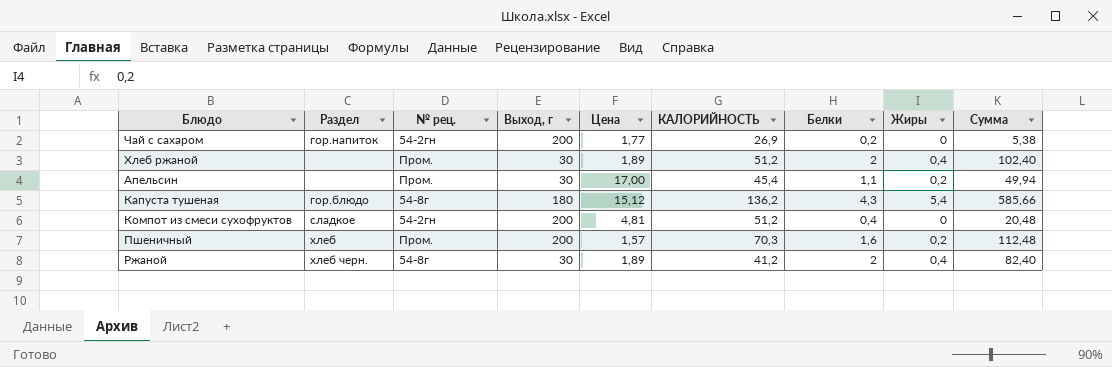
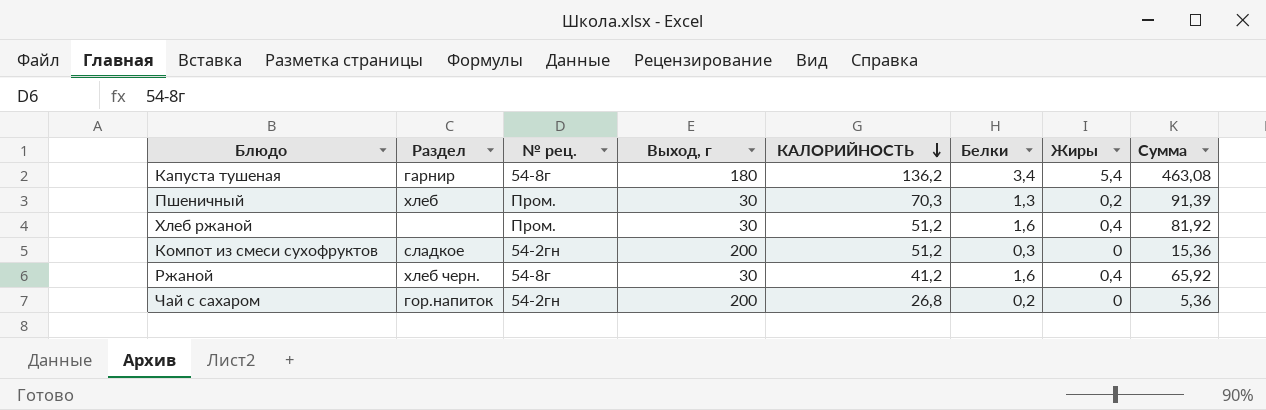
row order: none -> КАЛОРИЙНОСТЬ descending
column Цена | position: 5 -> none
row Апельсин: none | Пром. | 30 | 17,00 | 45,4 | 1,1 | 0,2 | 49,94 -> none
Капуста тушеная | Раздел: гор.блюдо -> гарнир
Капуста тушеная | Белки: 4,3 -> 3,4
Капуста тушеная | Сумма: 585,66 -> 463,08
Пшеничный | Выход, г: 200 -> 30
Пшеничный | Белки: 1,6 -> 1,3
Пшеничный | Сумма: 112,48 -> 91,39
Хлеб ржаной | Белки: 2 -> 1,6
Хлеб ржаной | Сумма: 102,40 -> 81,92
Компот из смеси сухофруктов | Белки: 0,4 -> 0,3
Компот из смеси сухофруктов | Сумма: 20,48 -> 15,36
Ржаной | Белки: 2 -> 1,6
Ржаной | Сумма: 82,40 -> 65,92
Чай с сахаром | КАЛОРИЙНОСТЬ: 26,9 -> 26,8
Чай с сахаром | Сумма: 5,38 -> 5,36

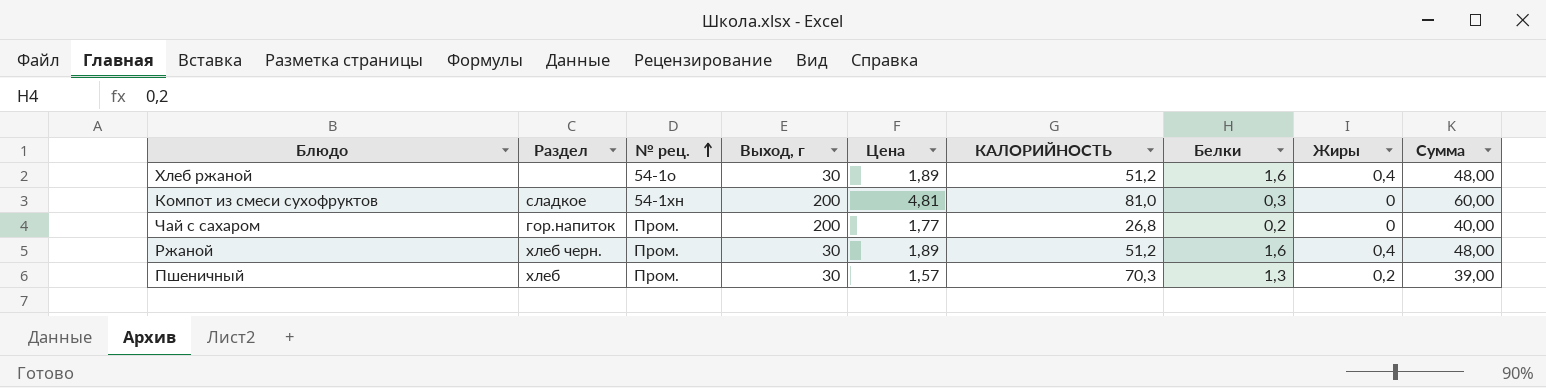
row order: КАЛОРИЙНОСТЬ descending -> № рец. ascending
column Цена | position: none -> 5
column Сумма | formula: [КАЛОРИЙНОСТЬ] * [Белки] -> [Выход, г] * [Белки]
row Капуста тушеная: гарнир | 54-8г | 180 | 136,2 | 3,4 | 5,4 | 463,08 -> none
Хлеб ржаной | № рец.: Пром. -> 54-1о
Компот из смеси сухофруктов | № рец.: 54-2гн -> 54-1хн
Компот из смеси сухофруктов | КАЛОРИЙНОСТЬ: 51,2 -> 81,0
Чай с сахаром | № рец.: 54-2гн -> Пром.
Ржаной | № рец.: 54-8г -> Пром.
Ржаной | КАЛОРИЙНОСТЬ: 41,2 -> 51,2

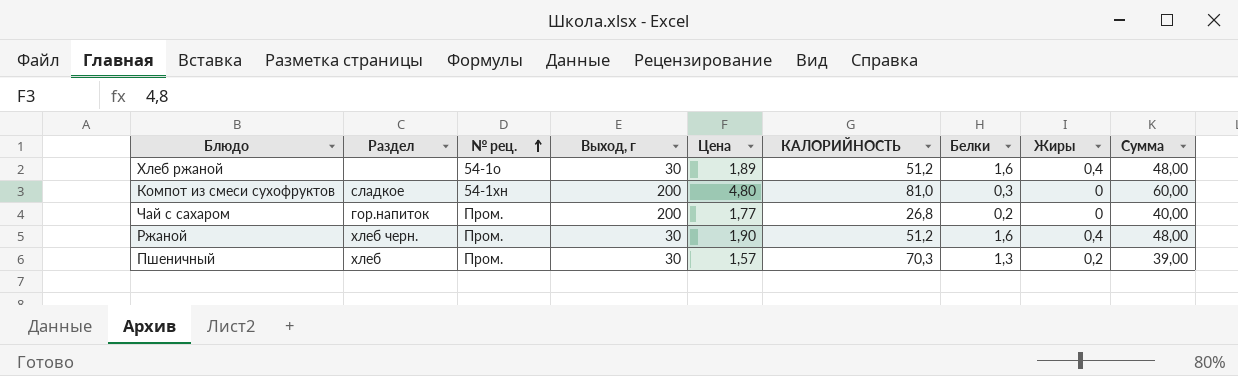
Компот из смеси сухофруктов | Цена: 4,81 -> 4,80
Ржаной | Цена: 1,89 -> 1,90

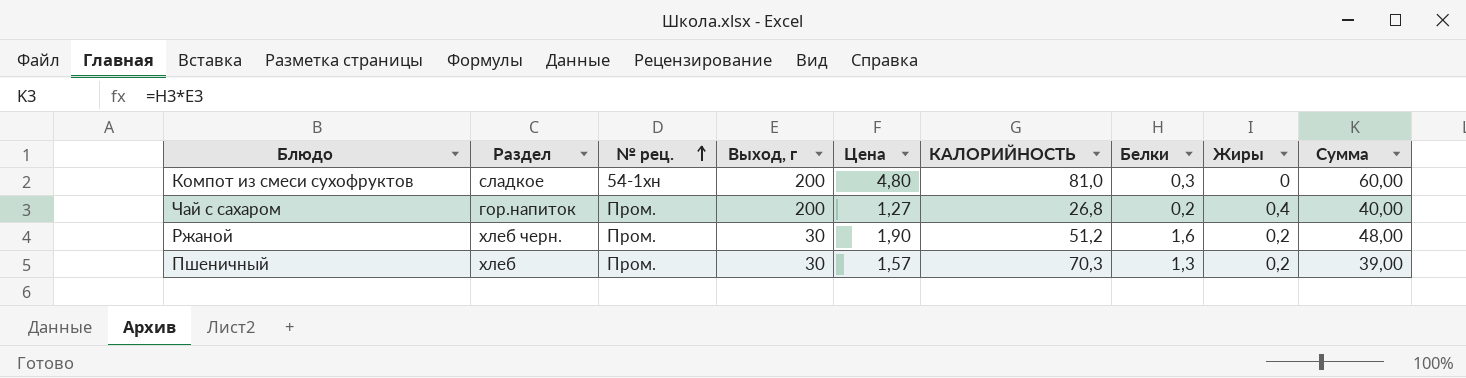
row Хлеб ржаной: none | 54-1о | 30 | 1,89 | 51,2 | 1,6 | 0,4 | 48,00 -> none
Чай с сахаром | Цена: 1,77 -> 1,27
Чай с сахаром | Жиры: 0 -> 0,4
Ржаной | Жиры: 0,4 -> 0,2

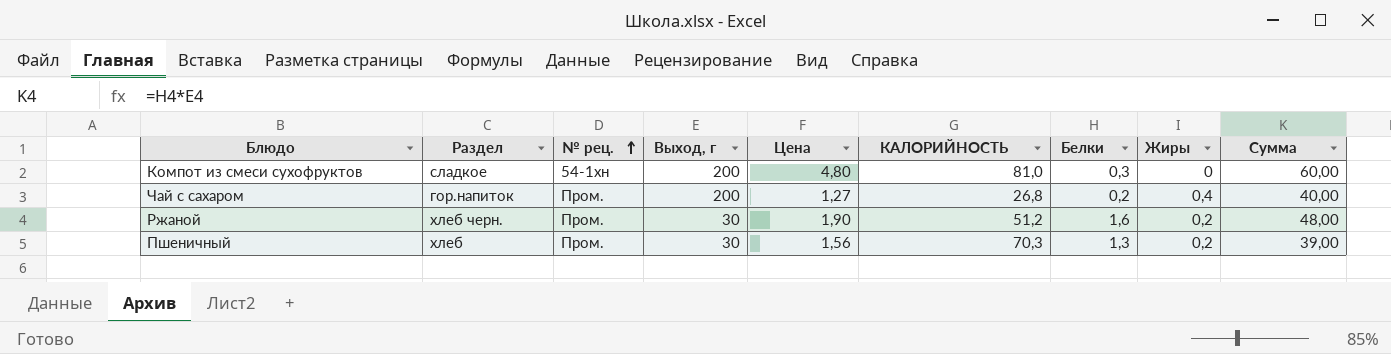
Пшеничный | Цена: 1,57 -> 1,56

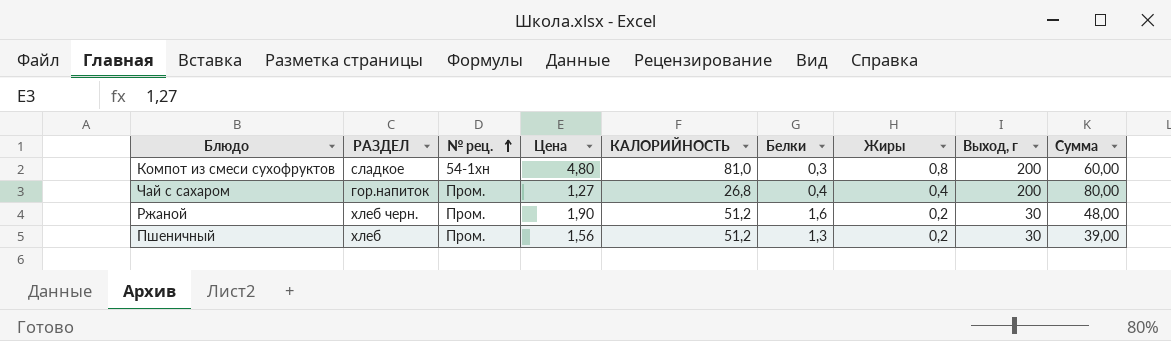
column name: Раздел -> РАЗДЕЛ
column Выход, г | position: 4 -> 8
Компот из смеси сухофруктов | Жиры: 0 -> 0,8
Чай с сахаром | Белки: 0,2 -> 0,4
Чай с сахаром | Сумма: 40,00 -> 80,00
Пшеничный | КАЛОРИЙНОСТЬ: 70,3 -> 51,2

